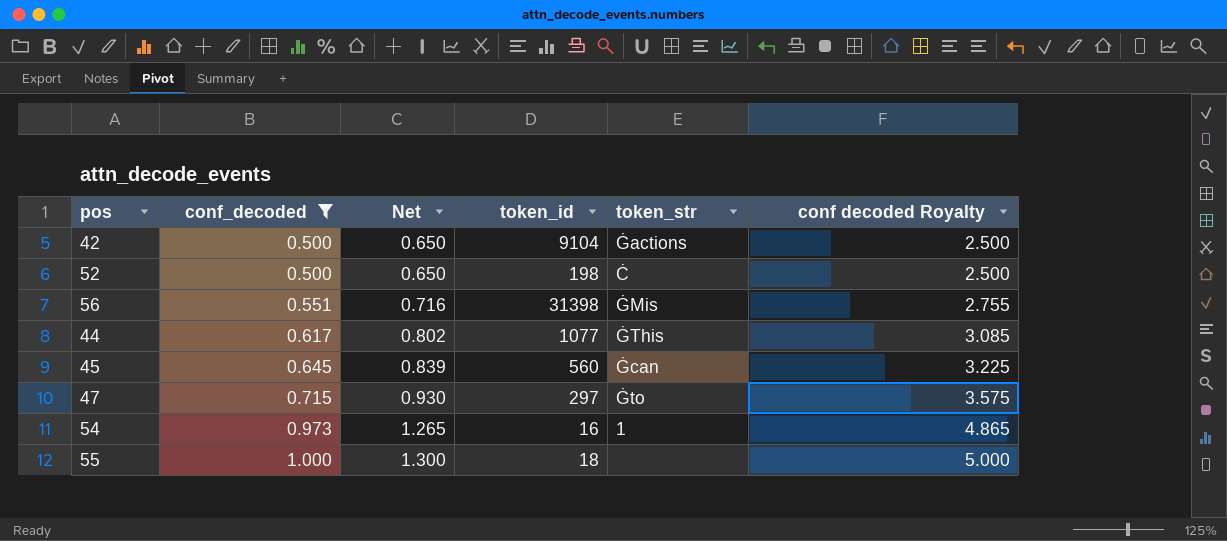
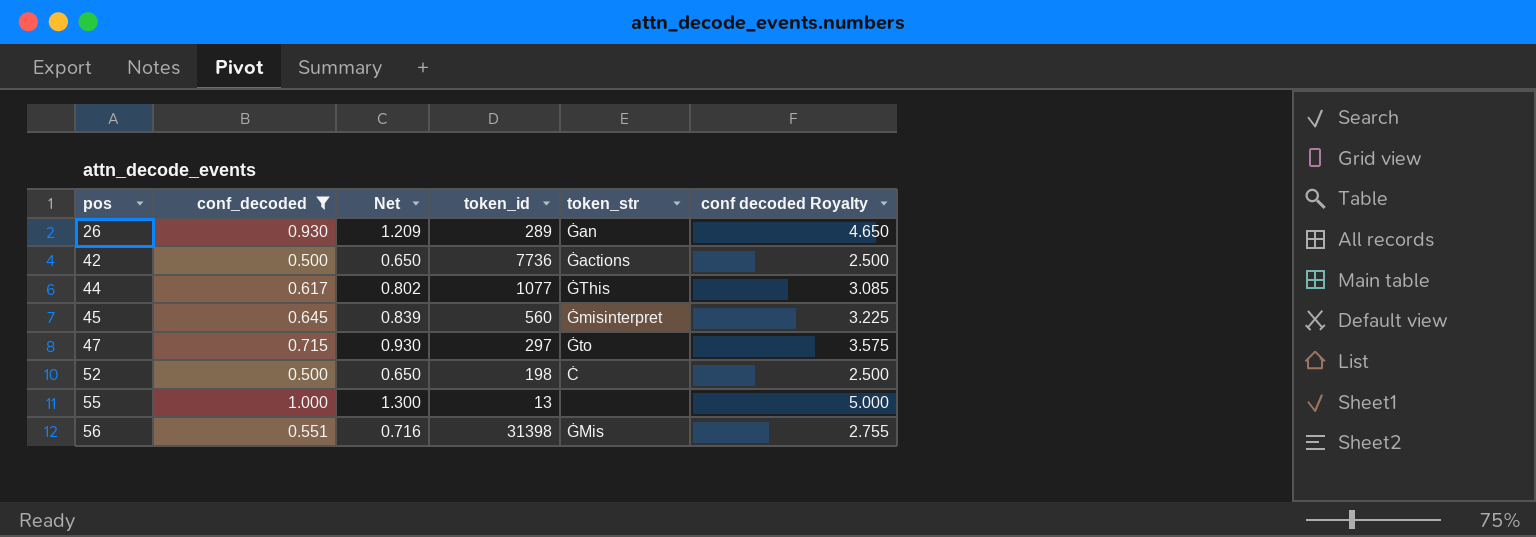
row order: conf_decoded ascending -> pos ascending
row 54: 0.973 | 1.265 | 16 | 1 | 4.865 -> none
row 26: none -> 0.930 | 1.209 | 289 | Ġan | 4.650
42 | token_id: 9104 -> 7736
45 | token_str: Ġcan -> Ġmisinterpret
55 | token_id: 18 -> 13

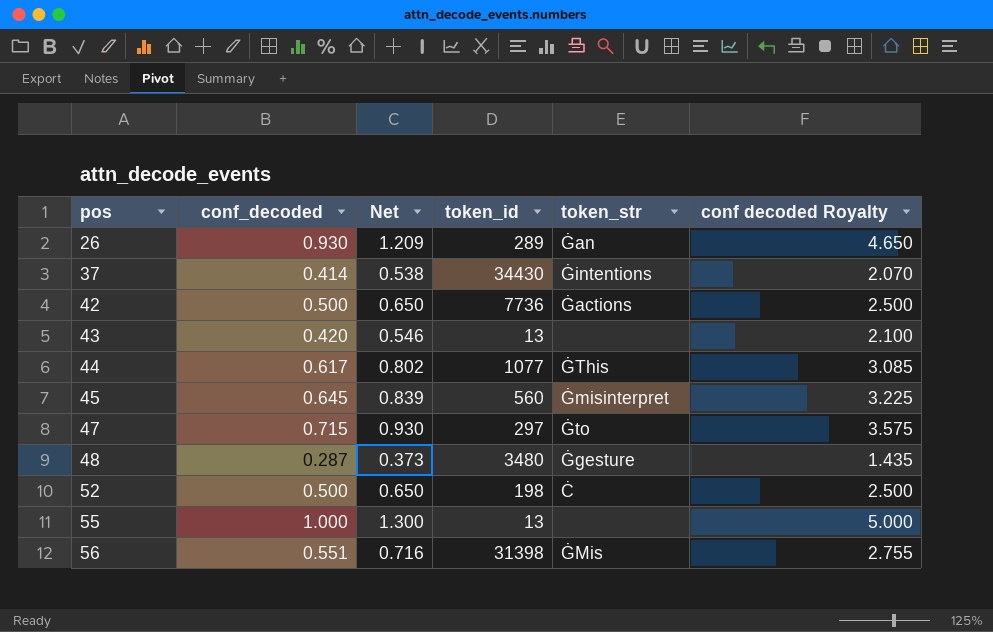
filter: conf_decoded >= 0.500 -> none

